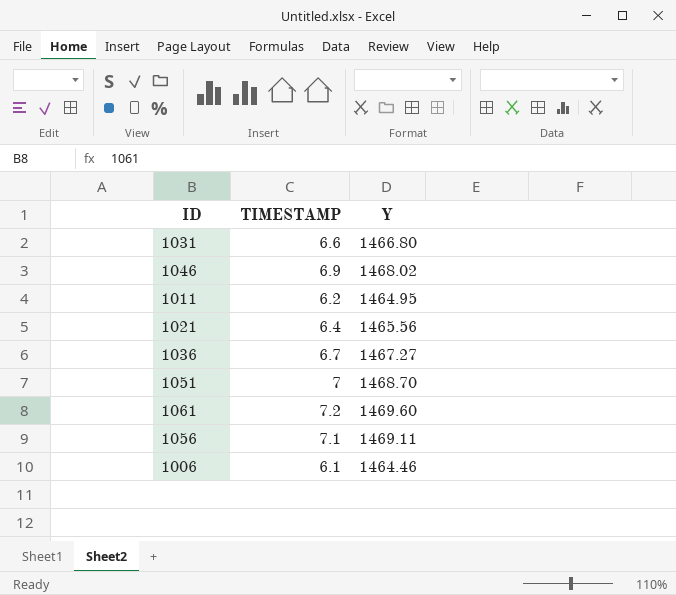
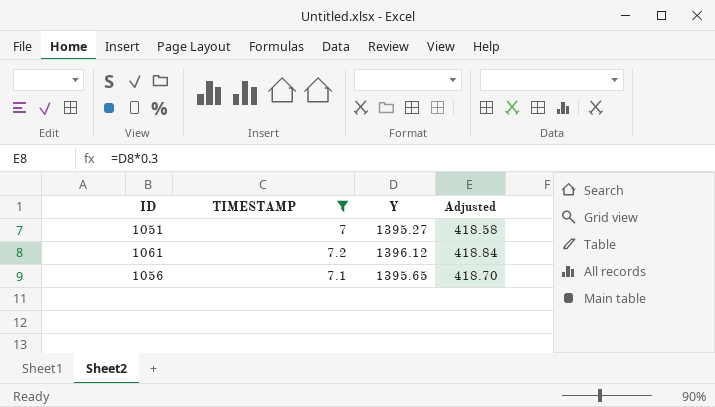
filter: none -> TIMESTAMP >= 7
column Adjusted | formula: none -> [Y] * 0.3
1051 | Y: 1468.70 -> 1395.27
1061 | Y: 1469.60 -> 1396.12
1056 | Y: 1469.11 -> 1395.65

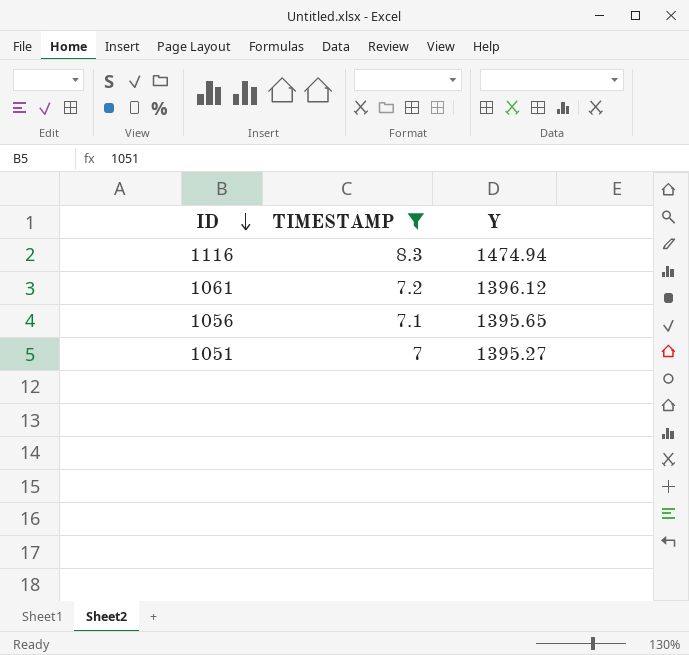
row order: none -> ID descending
column Adjusted | formula: [Y] * 0.3 -> none
row 1116: none -> 8.3 | 1474.94

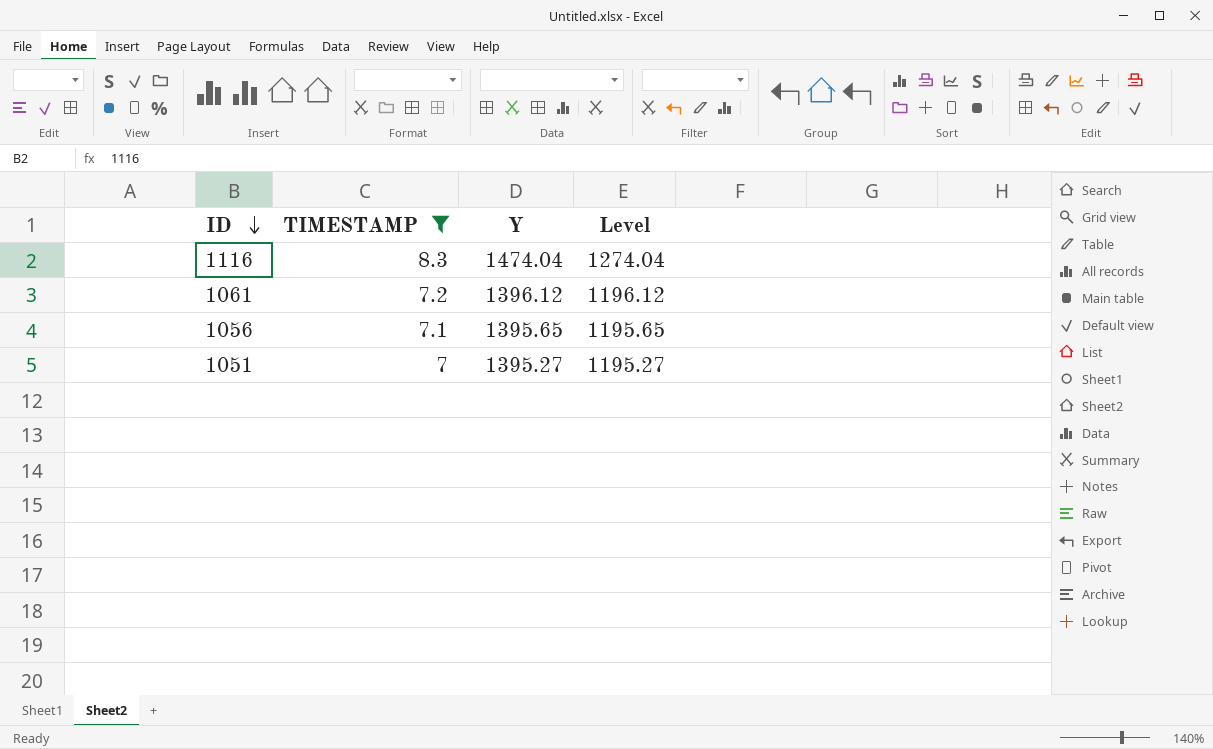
column Level | formula: none -> [Y] - 200
1116 | Y: 1474.94 -> 1474.04

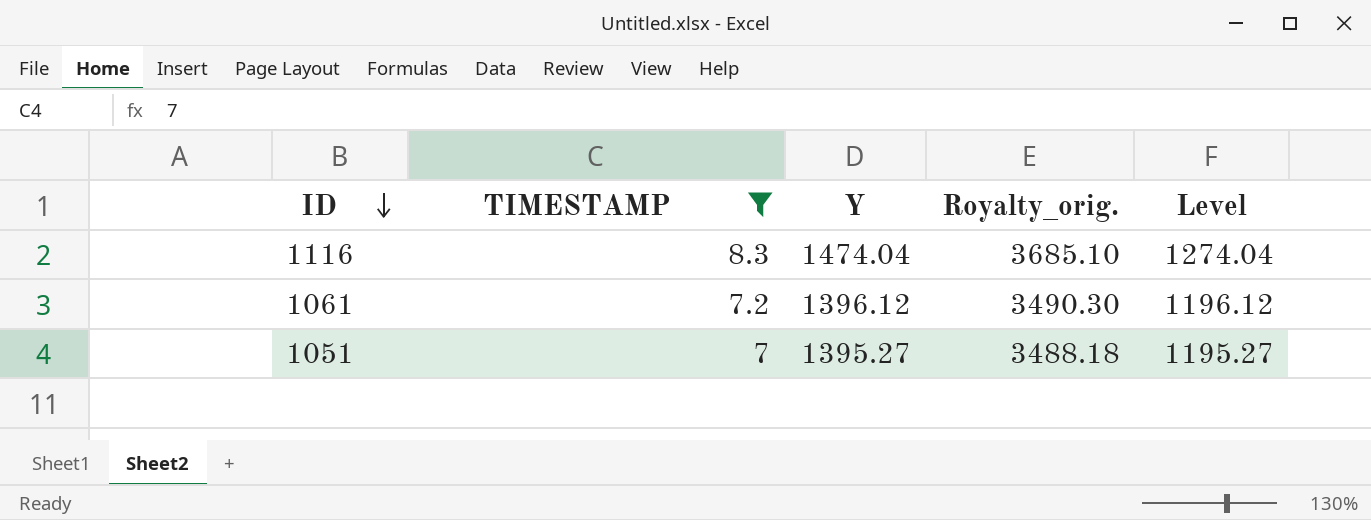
column Royalty_orig. | formula: none -> [Y] * 2.5
row 1056: 7.1 | 1395.65 | 1195.65 -> none

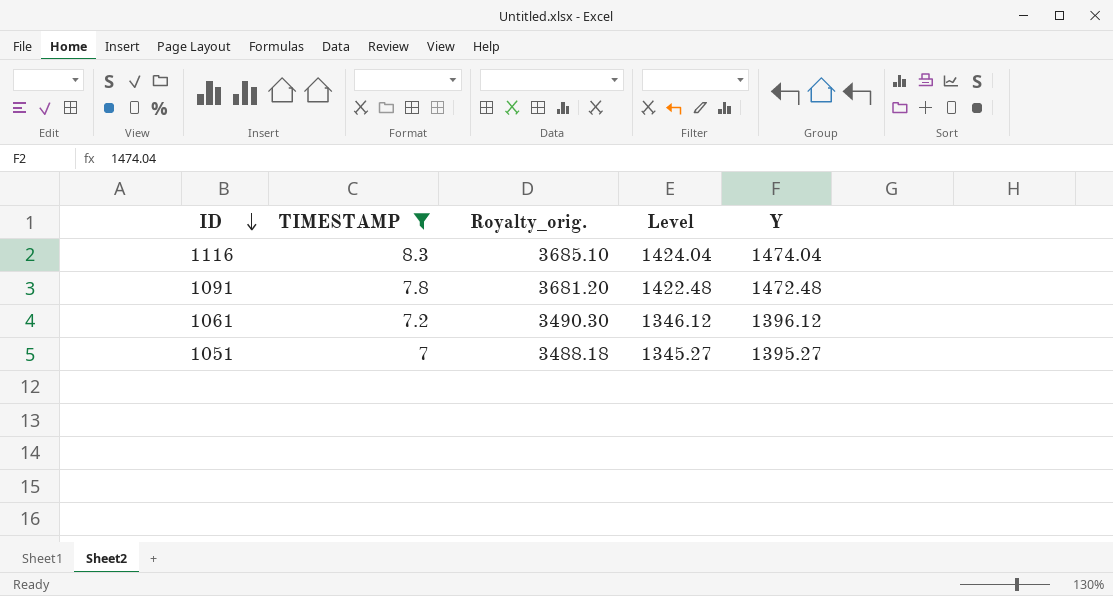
column Level | formula: [Y] - 200 -> [Y] - 50
column Y | position: 3 -> 5
row 1091: none -> 7.8 | 3681.20 | 1422.48 | 1472.48

